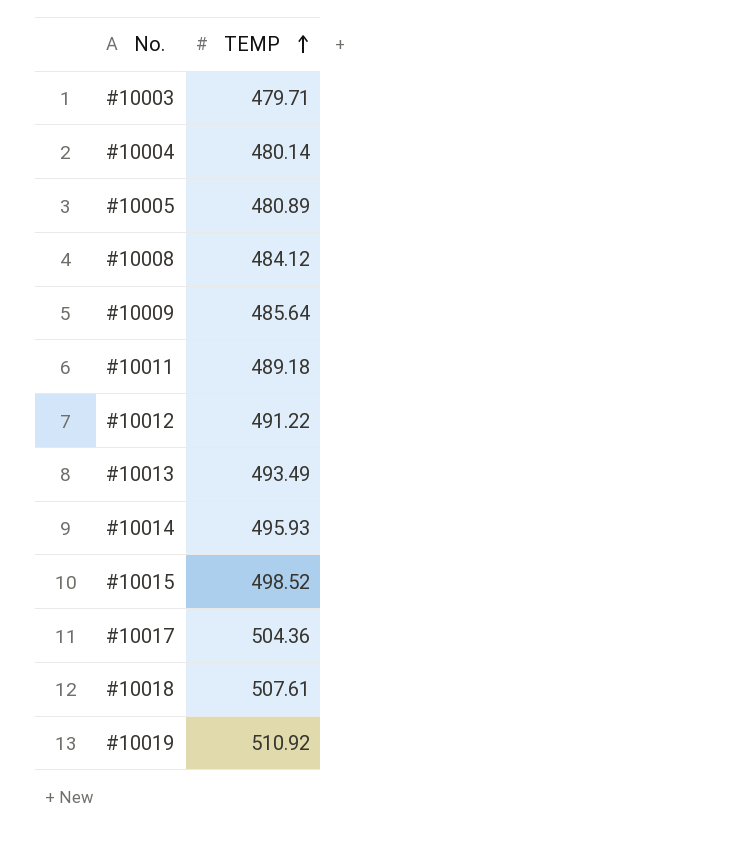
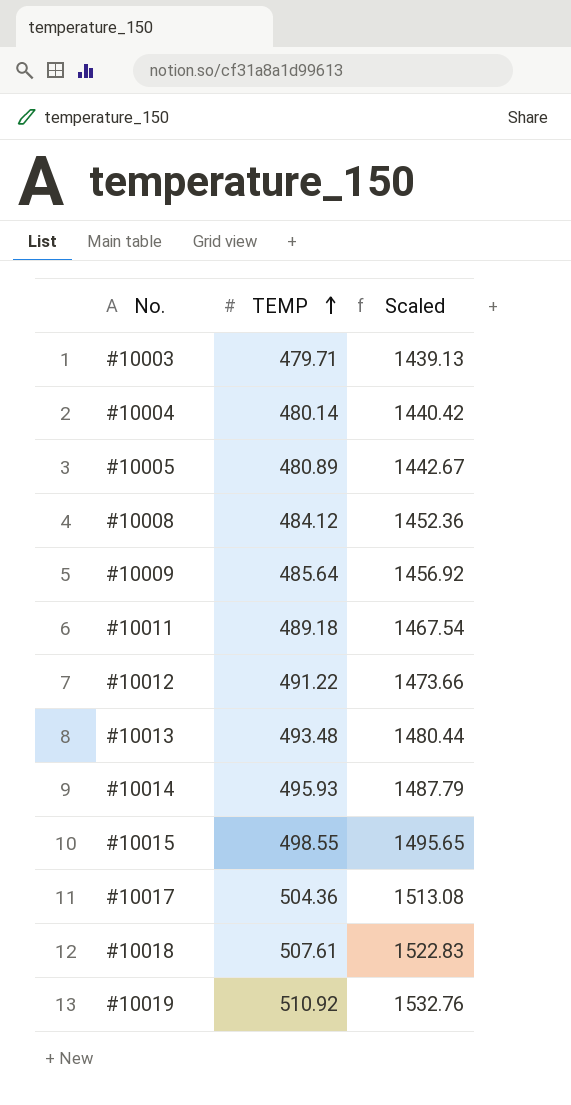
column Scaled | formula: none -> [TEMP] * 3
#10013 | TEMP: 493.49 -> 493.48
#10015 | TEMP: 498.52 -> 498.55

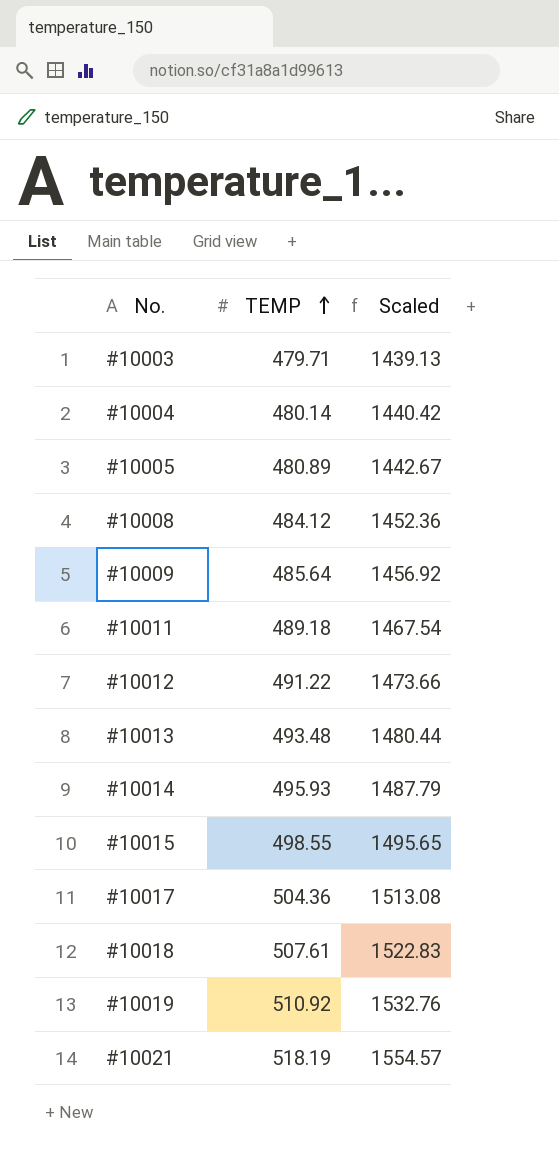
row #10021: none -> 518.19 | 1554.57

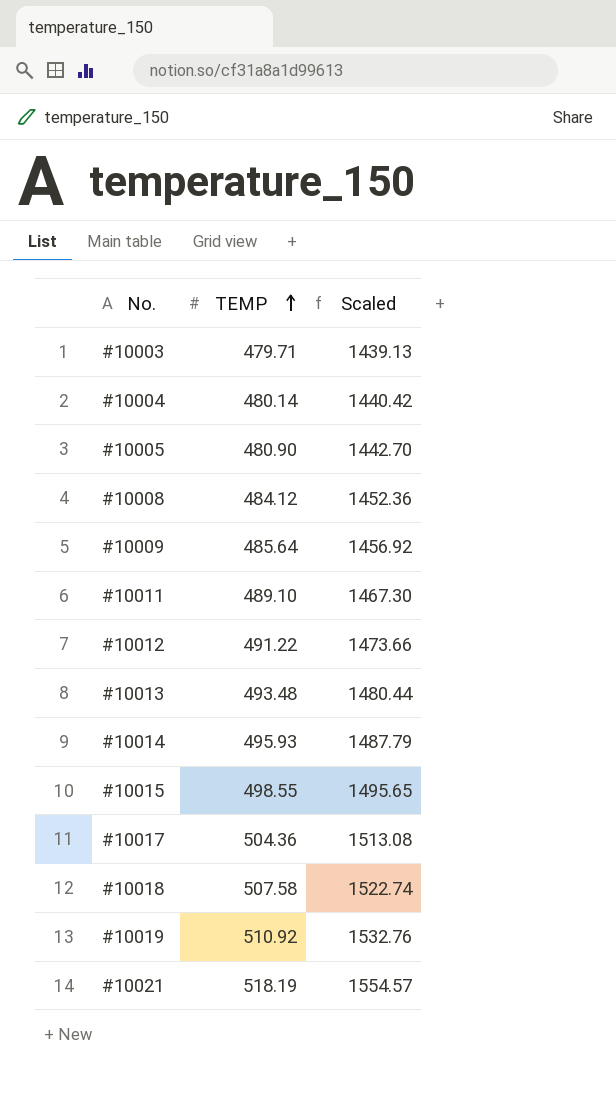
#10005 | TEMP: 480.89 -> 480.90
#10005 | Scaled: 1442.67 -> 1442.70
#10011 | TEMP: 489.18 -> 489.10
#10011 | Scaled: 1467.54 -> 1467.30
#10018 | TEMP: 507.61 -> 507.58
#10018 | Scaled: 1522.83 -> 1522.74

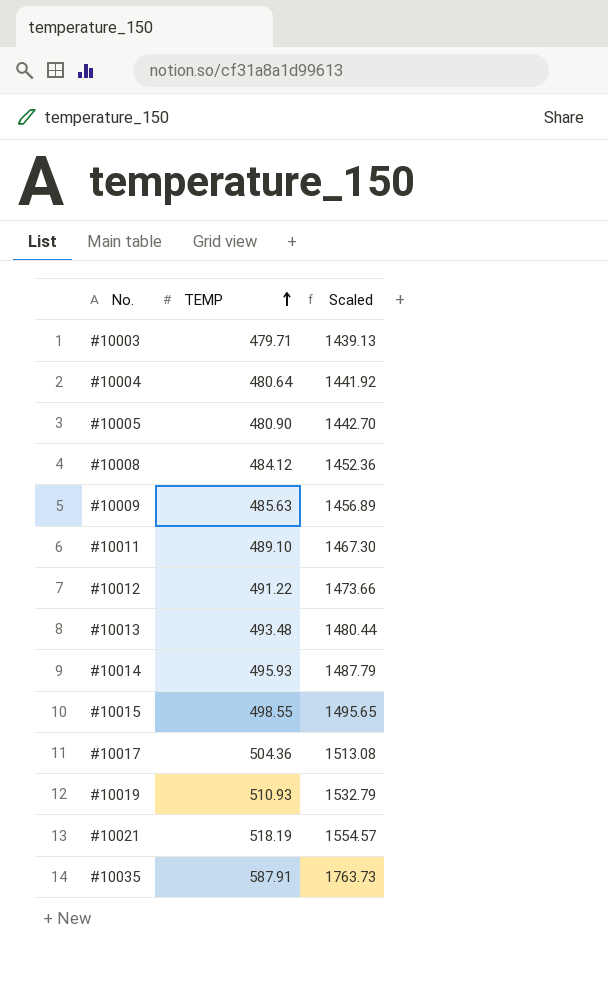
row #10018: 507.58 | 1522.74 -> none
#10004 | TEMP: 480.14 -> 480.64
#10004 | Scaled: 1440.42 -> 1441.92
#10009 | TEMP: 485.64 -> 485.63
#10009 | Scaled: 1456.92 -> 1456.89
#10019 | TEMP: 510.92 -> 510.93
#10019 | Scaled: 1532.76 -> 1532.79
row #10035: none -> 587.91 | 1763.73

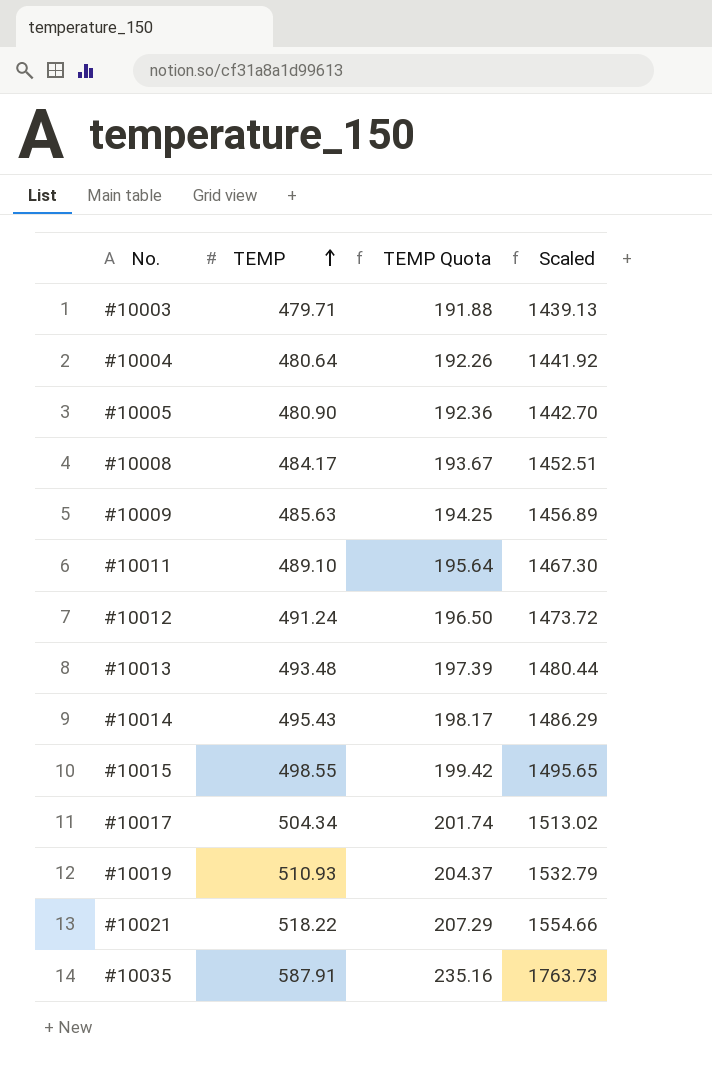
column TEMP Quota | formula: none -> [TEMP] * 0.4
#10008 | TEMP: 484.12 -> 484.17
#10008 | Scaled: 1452.36 -> 1452.51
#10012 | TEMP: 491.22 -> 491.24
#10012 | Scaled: 1473.66 -> 1473.72
#10014 | TEMP: 495.93 -> 495.43
#10014 | Scaled: 1487.79 -> 1486.29
#10017 | TEMP: 504.36 -> 504.34
#10017 | Scaled: 1513.08 -> 1513.02
#10021 | TEMP: 518.19 -> 518.22
#10021 | Scaled: 1554.57 -> 1554.66

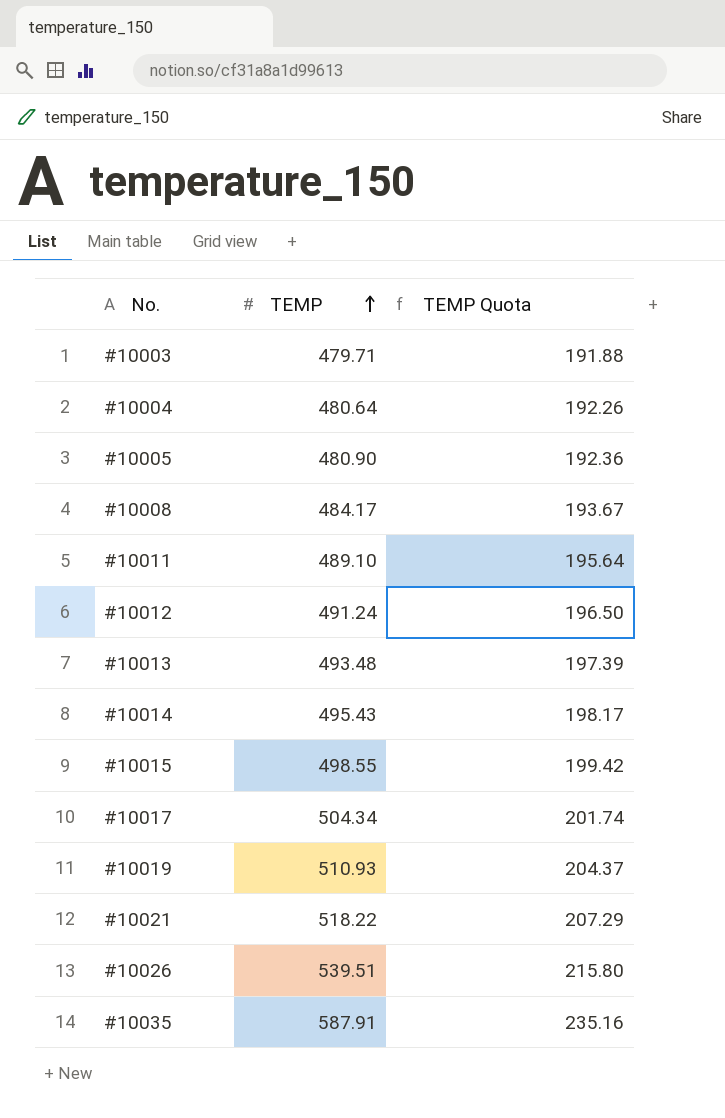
column Scaled | formula: [TEMP] * 3 -> none
row #10009: 485.63 | 194.25 | 1456.89 -> none
row #10026: none -> 539.51 | 215.80

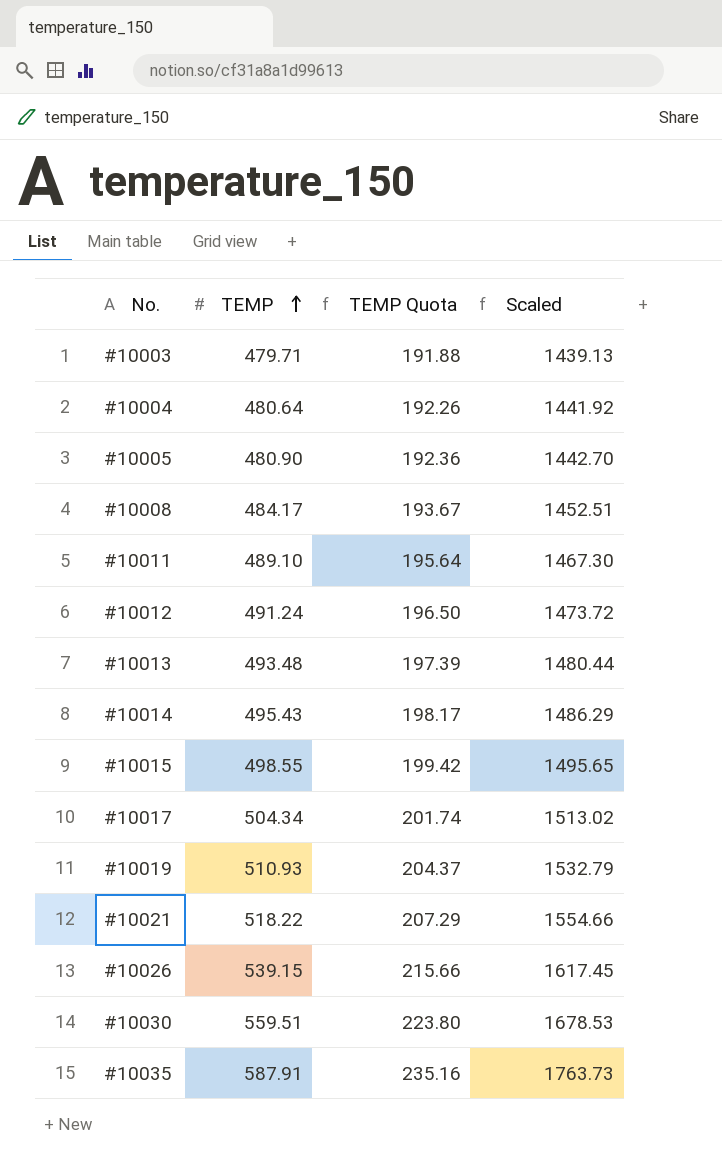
column Scaled | formula: none -> [TEMP] * 3
#10026 | TEMP: 539.51 -> 539.15
#10026 | TEMP Quota: 215.80 -> 215.66
row #10030: none -> 559.51 | 223.80 | 1678.53

